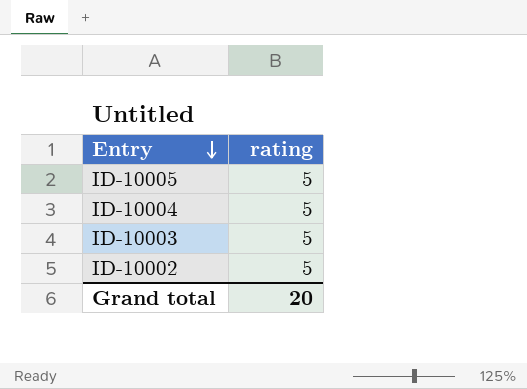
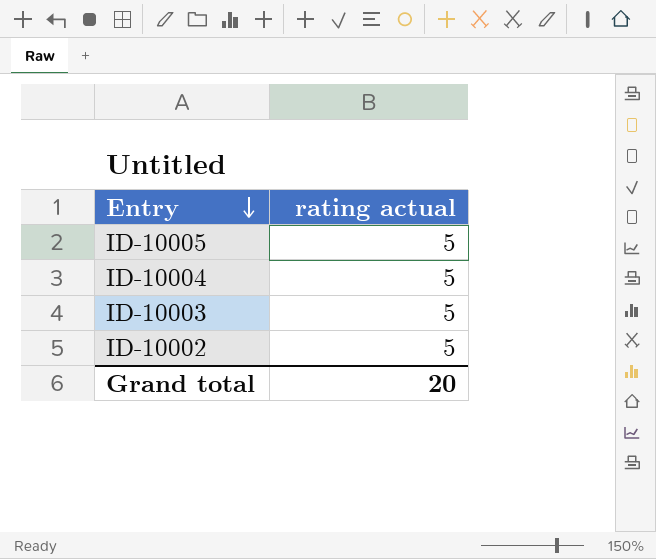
column name: rating -> rating actual

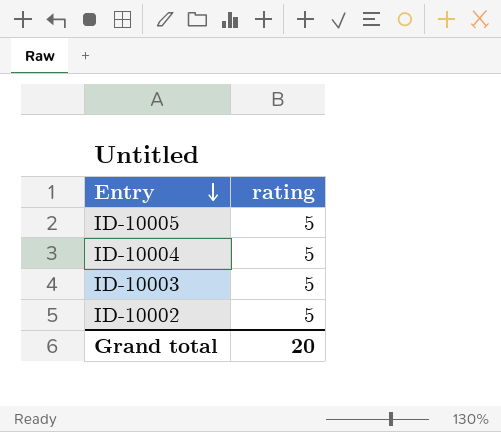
column name: rating actual -> rating

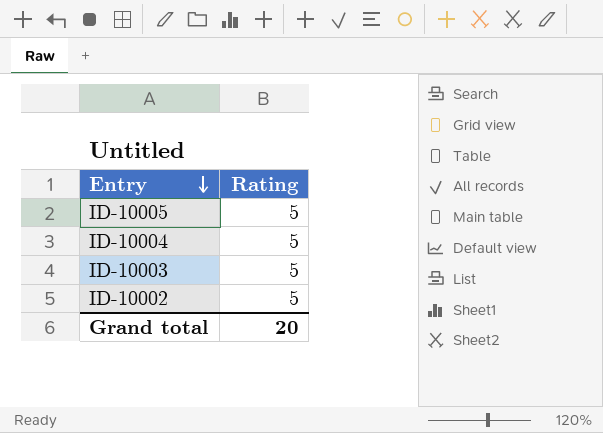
column name: rating -> Rating

